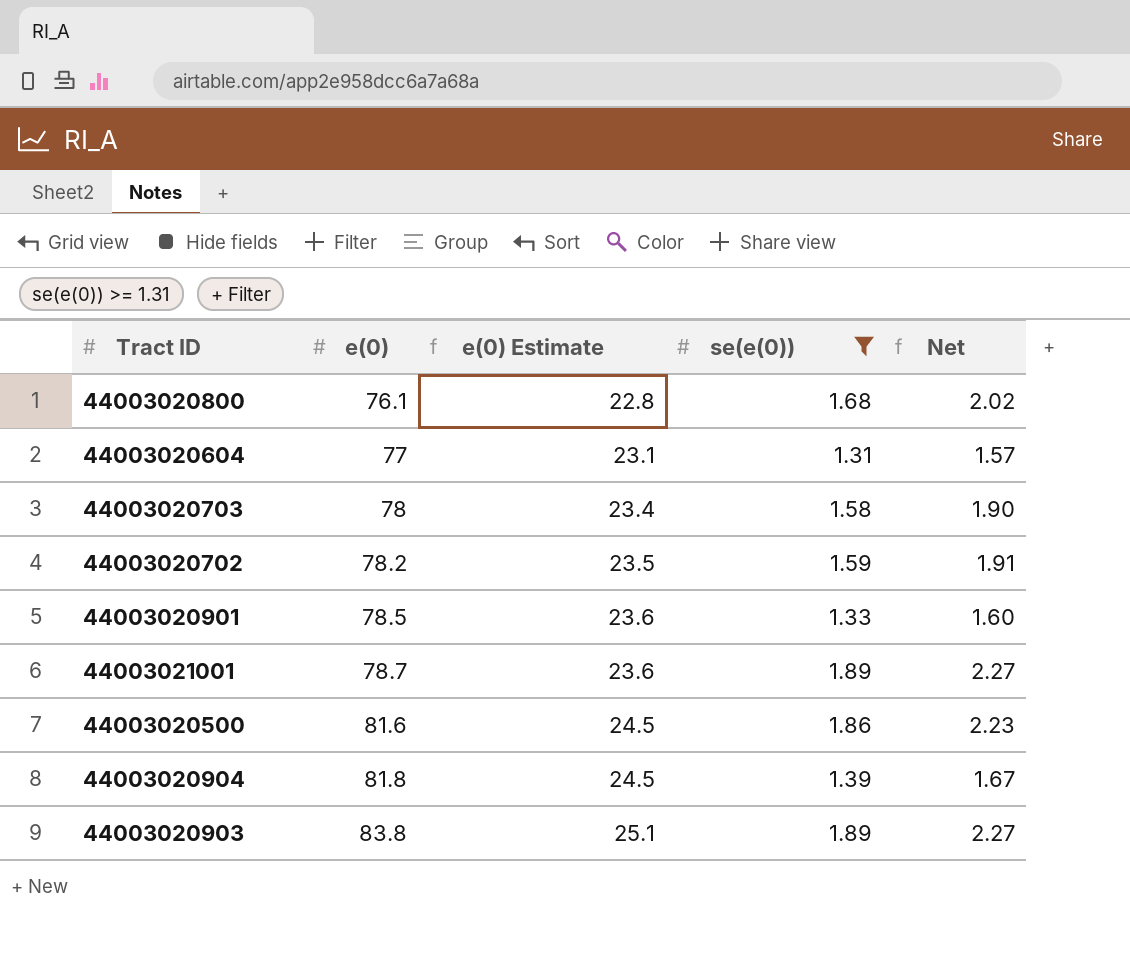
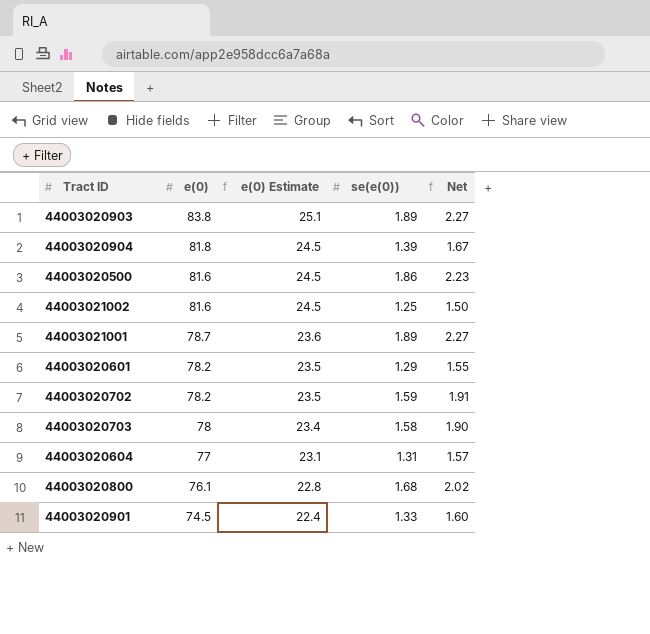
filter: se(e(0)) >= 1.31 -> none
row order: e(0) ascending -> e(0) descending
44003020901 | e(0): 78.5 -> 74.5
44003020901 | e(0) Estimate: 23.6 -> 22.4

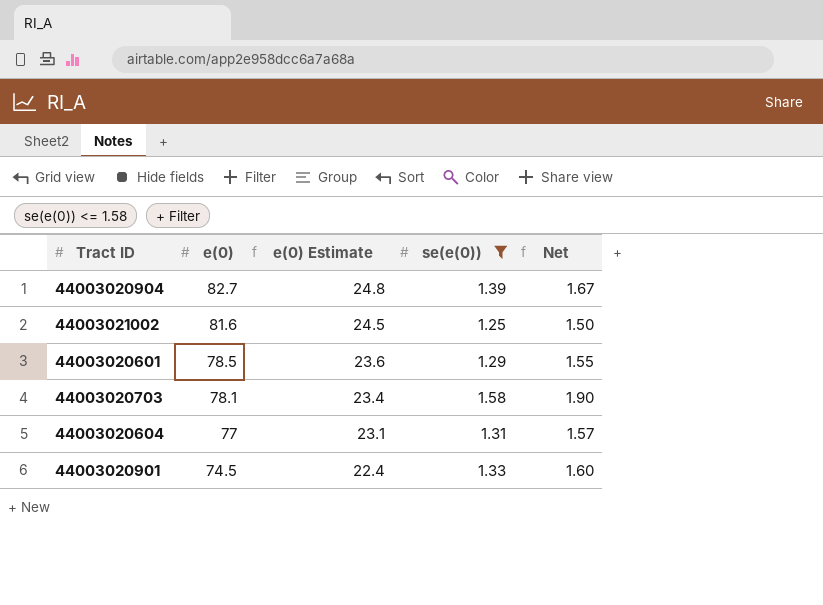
filter: none -> se(e(0)) <= 1.58
44003020904 | e(0): 81.8 -> 82.7
44003020904 | e(0) Estimate: 24.5 -> 24.8
44003020601 | e(0): 78.2 -> 78.5
44003020601 | e(0) Estimate: 23.5 -> 23.6
44003020703 | e(0): 78 -> 78.1

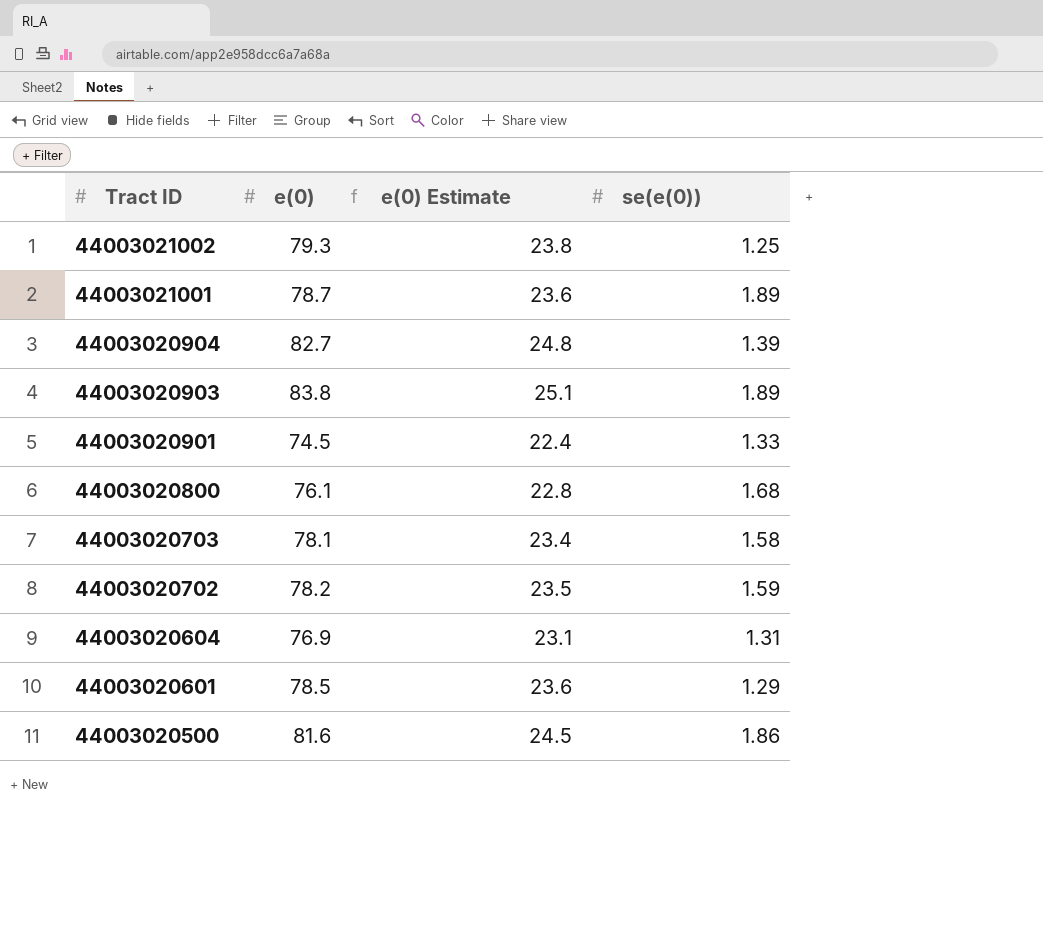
filter: se(e(0)) <= 1.58 -> none
row order: e(0) descending -> Tract ID descending
column Net | formula: [se(e(0))] * 1.2 -> none
44003021002 | e(0): 81.6 -> 79.3
44003021002 | e(0) Estimate: 24.5 -> 23.8
44003020604 | e(0): 77 -> 76.9

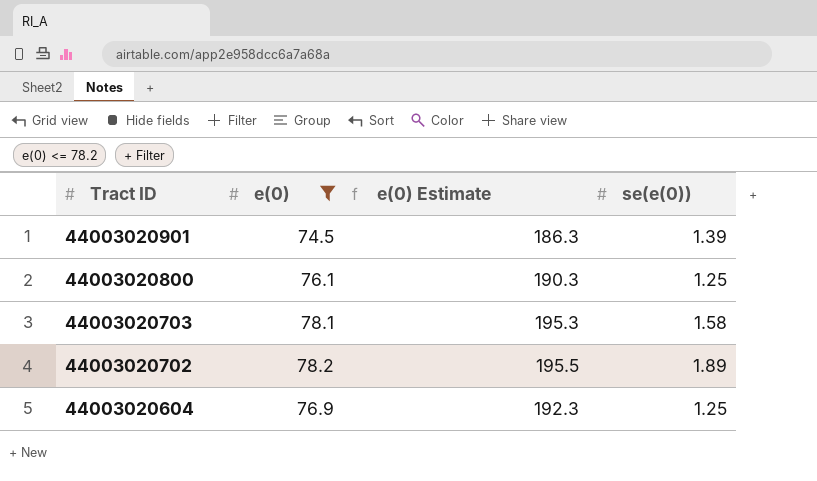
filter: none -> e(0) <= 78.2
column e(0) Estimate | formula: [e(0)] * 0.3 -> [e(0)] * 2.5
44003020901 | se(e(0)): 1.33 -> 1.39
44003020800 | se(e(0)): 1.68 -> 1.25
44003020702 | se(e(0)): 1.59 -> 1.89
44003020604 | se(e(0)): 1.31 -> 1.25

